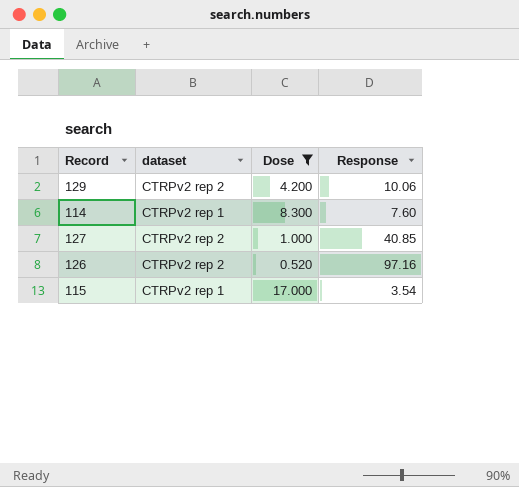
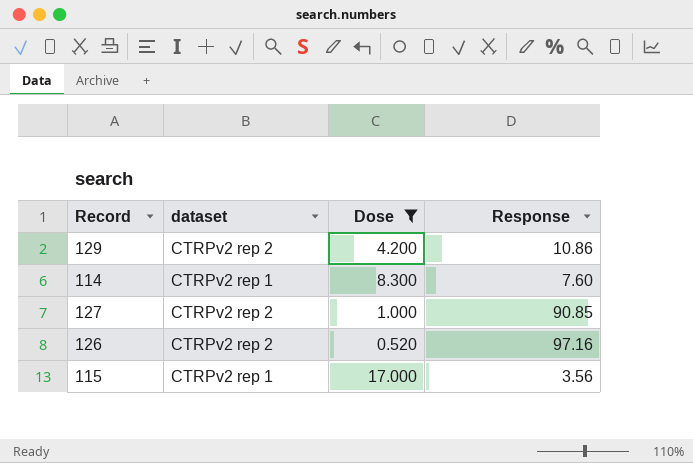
129 | Response: 10.06 -> 10.86
127 | Response: 40.85 -> 90.85
115 | Response: 3.54 -> 3.56

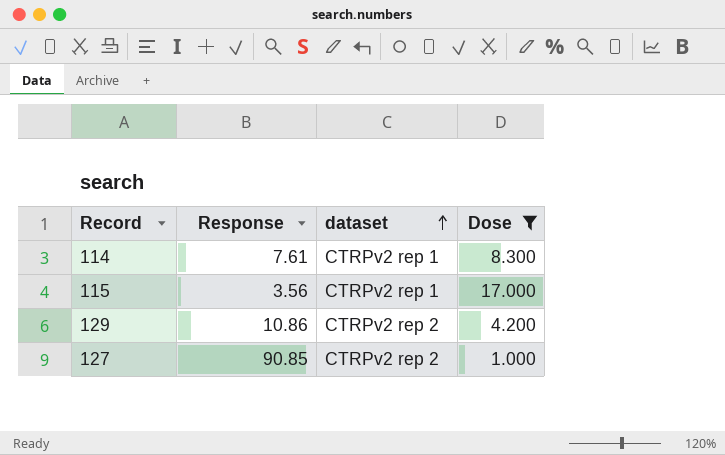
row order: none -> dataset ascending
column Response | position: 4 -> 2
row 126: CTRPv2 rep 2 | 0.520 | 97.16 -> none
114 | Response: 7.60 -> 7.61

